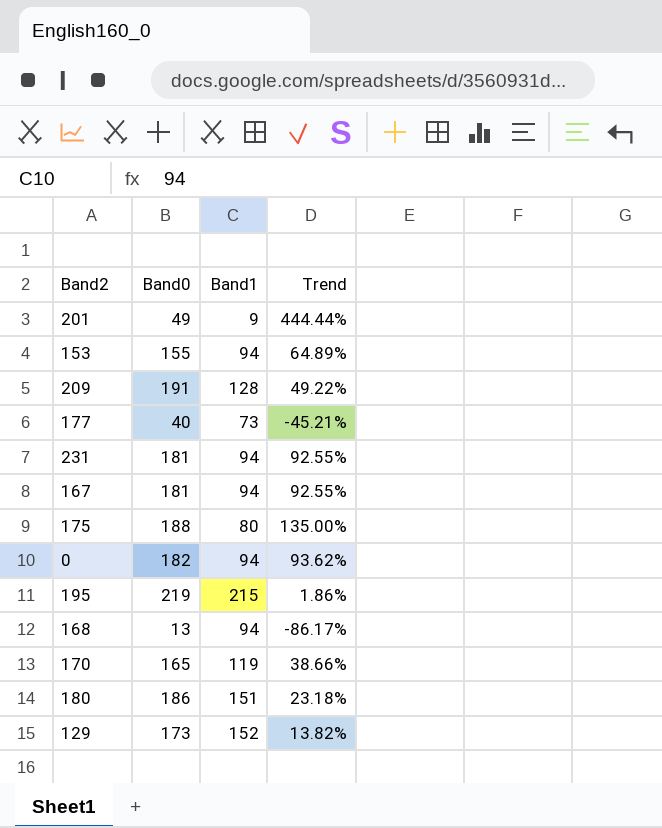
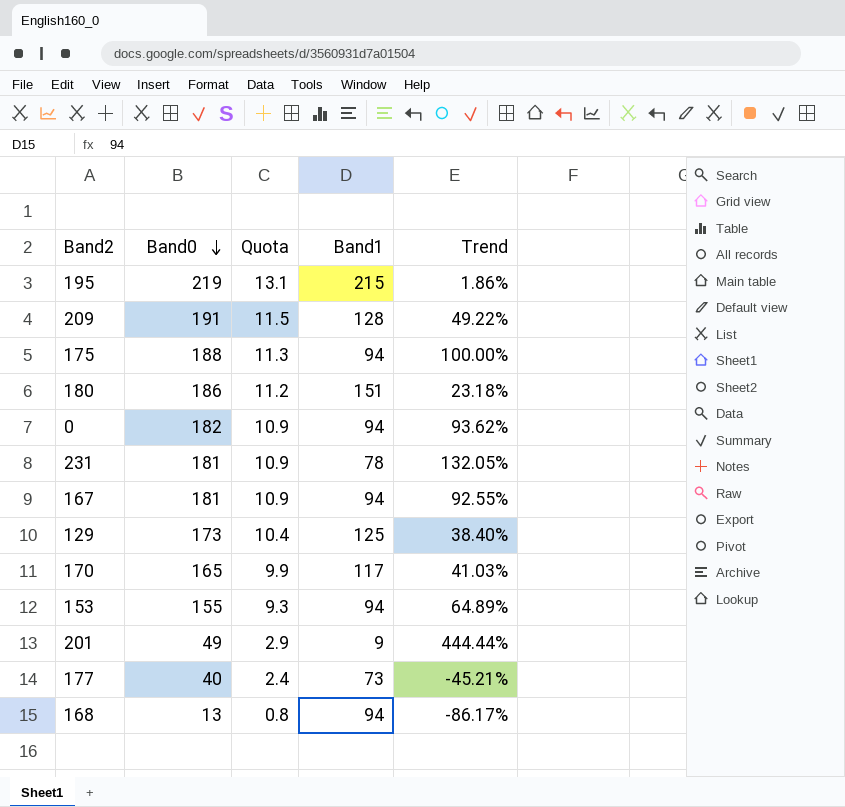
row order: none -> Band0 descending
column Quota | formula: none -> [Band0] * 0.06
175 | Band1: 80 -> 94
175 | Trend: 135.00% -> 100.00%
231 | Band1: 94 -> 78
231 | Trend: 92.55% -> 132.05%
129 | Band1: 152 -> 125
129 | Trend: 13.82% -> 38.40%
170 | Band1: 119 -> 117
170 | Trend: 38.66% -> 41.03%

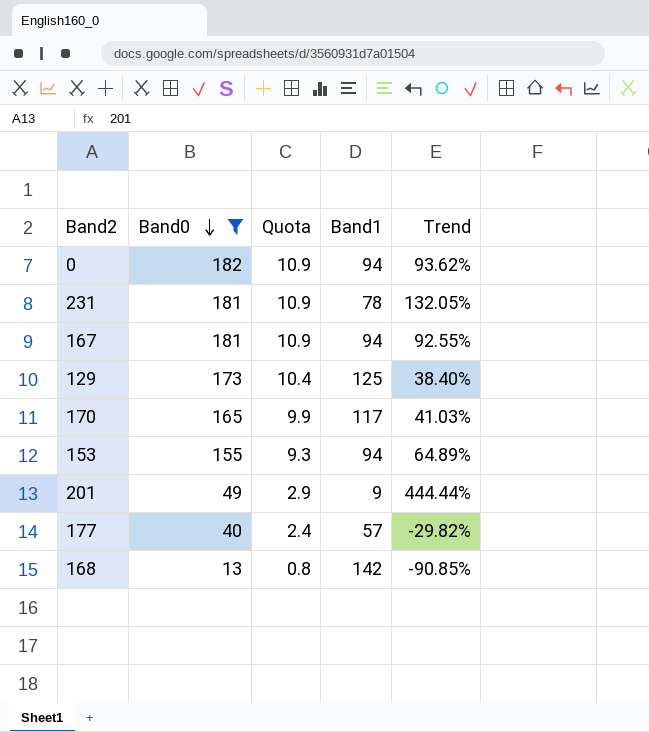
filter: none -> Band0 <= 182
177 | Band1: 73 -> 57
177 | Trend: -45.21% -> -29.82%
168 | Band1: 94 -> 142
168 | Trend: -86.17% -> -90.85%

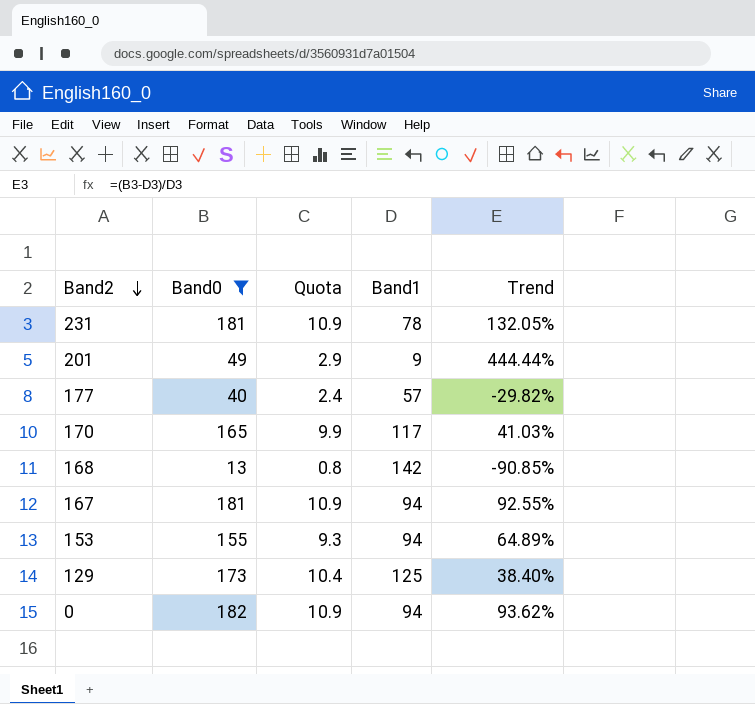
row order: Band0 descending -> Band2 descending

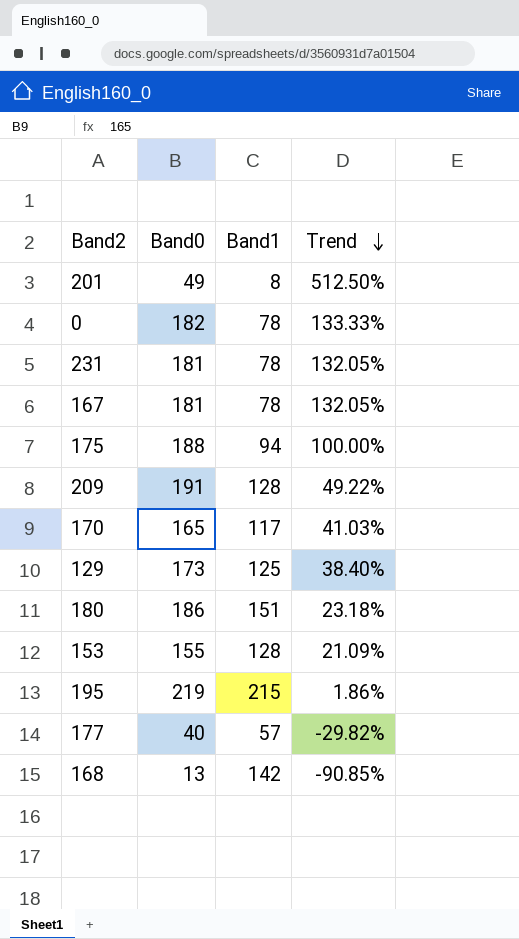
filter: Band0 <= 182 -> none
row order: Band2 descending -> Trend descending
column Quota | formula: [Band0] * 0.06 -> none
201 | Band1: 9 -> 8
201 | Trend: 444.44% -> 512.50%
0 | Band1: 94 -> 78
0 | Trend: 93.62% -> 133.33%
167 | Band1: 94 -> 78
167 | Trend: 92.55% -> 132.05%
153 | Band1: 94 -> 128
153 | Trend: 64.89% -> 21.09%

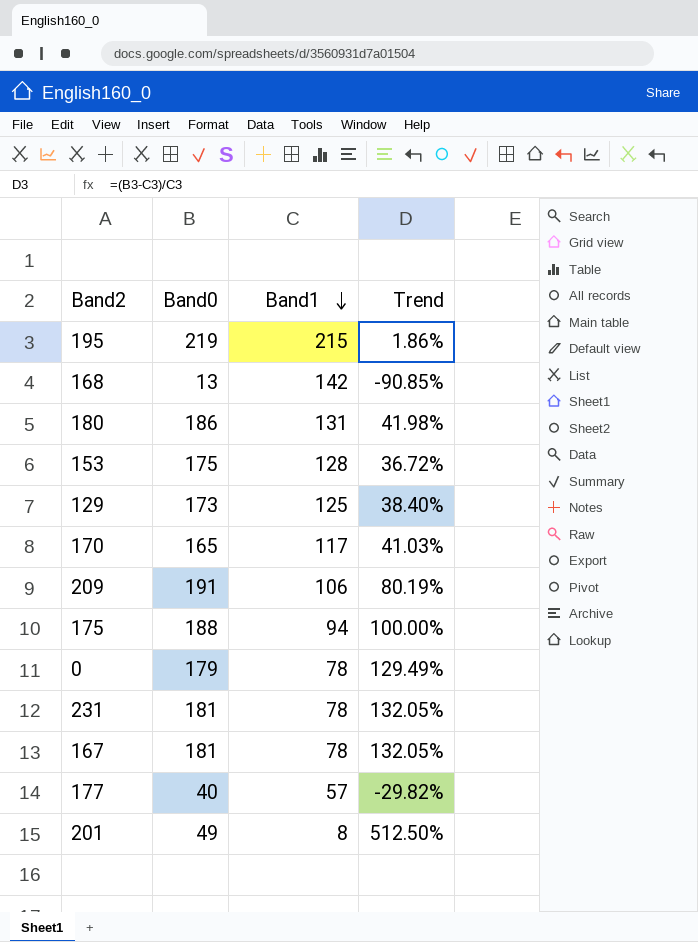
row order: Trend descending -> Band1 descending
180 | Band1: 151 -> 131
180 | Trend: 23.18% -> 41.98%
153 | Band0: 155 -> 175
153 | Trend: 21.09% -> 36.72%
209 | Band1: 128 -> 106
209 | Trend: 49.22% -> 80.19%
0 | Band0: 182 -> 179
0 | Trend: 133.33% -> 129.49%

